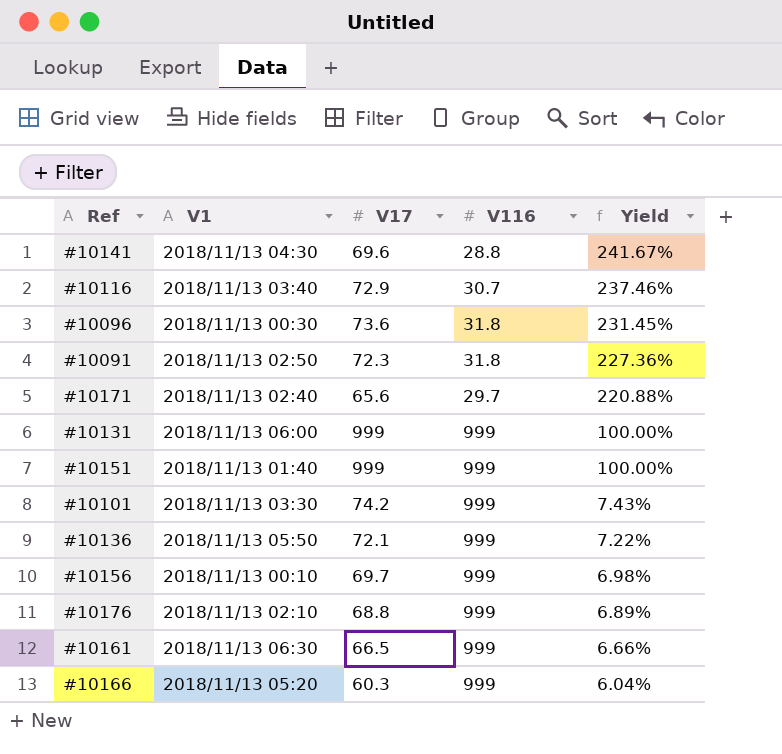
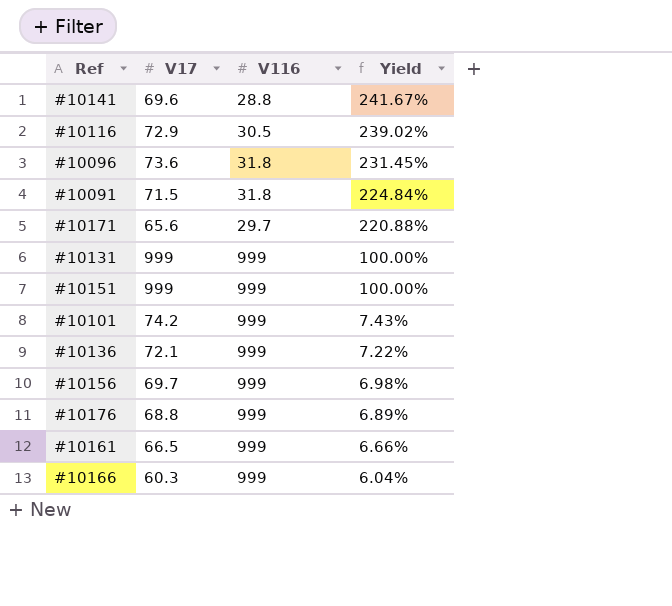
column V1 | position: 2 -> none
#10116 | V116: 30.7 -> 30.5
#10116 | Yield: 237.46% -> 239.02%
#10091 | V17: 72.3 -> 71.5
#10091 | Yield: 227.36% -> 224.84%

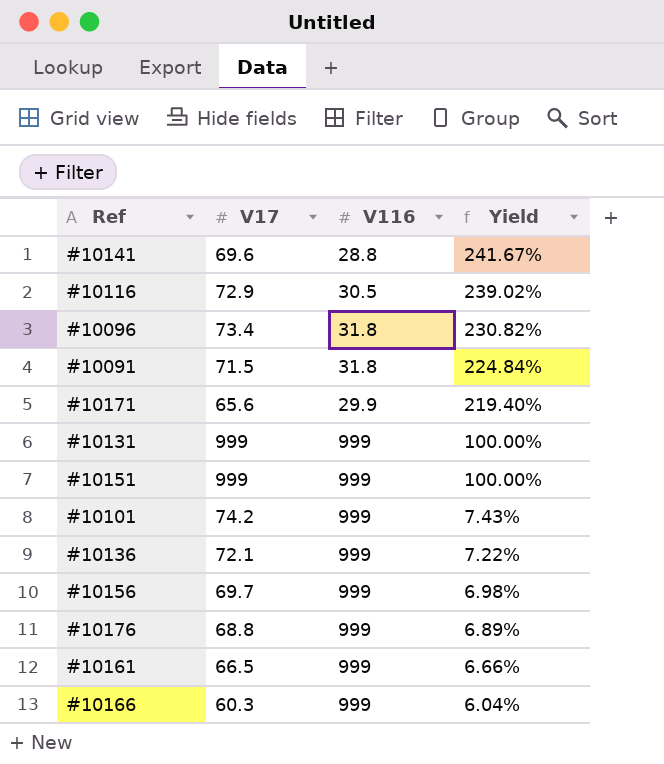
#10096 | V17: 73.6 -> 73.4
#10096 | Yield: 231.45% -> 230.82%
#10171 | V116: 29.7 -> 29.9
#10171 | Yield: 220.88% -> 219.40%

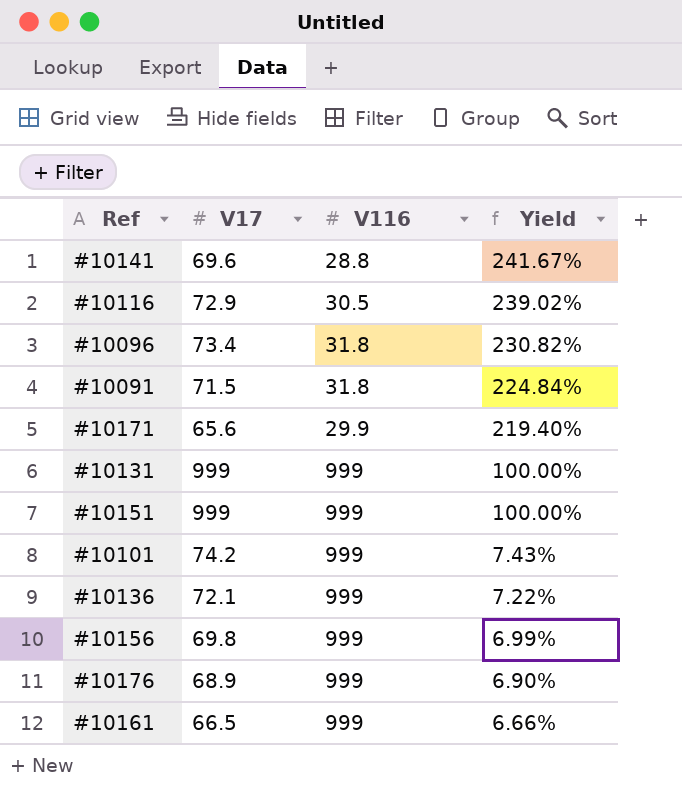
row #10166: 60.3 | 999 | 6.04% -> none
#10156 | V17: 69.7 -> 69.8
#10156 | Yield: 6.98% -> 6.99%
#10176 | V17: 68.8 -> 68.9
#10176 | Yield: 6.89% -> 6.90%

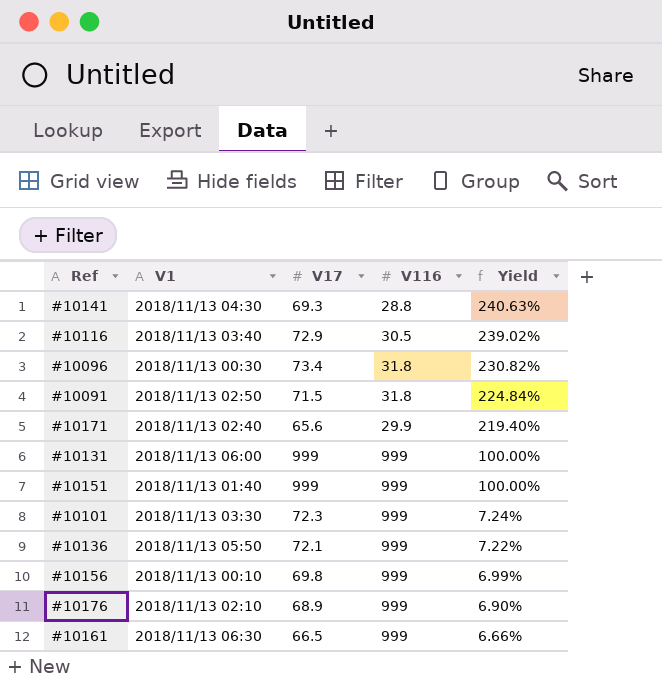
column V1 | position: none -> 2
#10141 | V17: 69.6 -> 69.3
#10141 | Yield: 241.67% -> 240.63%
#10101 | V17: 74.2 -> 72.3
#10101 | Yield: 7.43% -> 7.24%

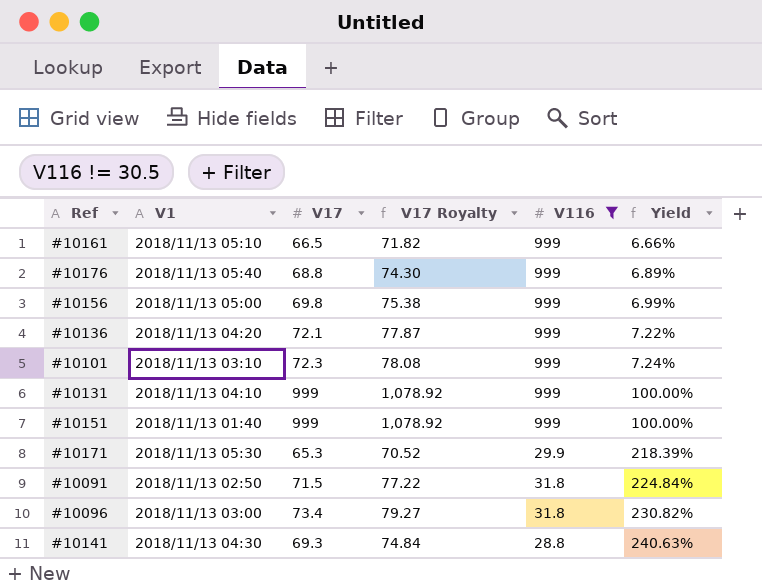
filter: none -> V116 != 30.5
row order: Yield descending -> Yield ascending
column V17 Royalty | formula: none -> [V17] * 1.08
#10161 | V1: 2018/11/13 06:30 -> 2018/11/13 05:10
#10176 | V1: 2018/11/13 02:10 -> 2018/11/13 05:40
#10176 | V17: 68.9 -> 68.8
#10176 | Yield: 6.90% -> 6.89%
#10156 | V1: 2018/11/13 00:10 -> 2018/11/13 05:00
#10136 | V1: 2018/11/13 05:50 -> 2018/11/13 04:20
#10101 | V1: 2018/11/13 03:30 -> 2018/11/13 03:10
#10131 | V1: 2018/11/13 06:00 -> 2018/11/13 04:10
#10171 | V1: 2018/11/13 02:40 -> 2018/11/13 05:30
#10171 | V17: 65.6 -> 65.3
#10171 | Yield: 219.40% -> 218.39%
#10096 | V1: 2018/11/13 00:30 -> 2018/11/13 03:00

